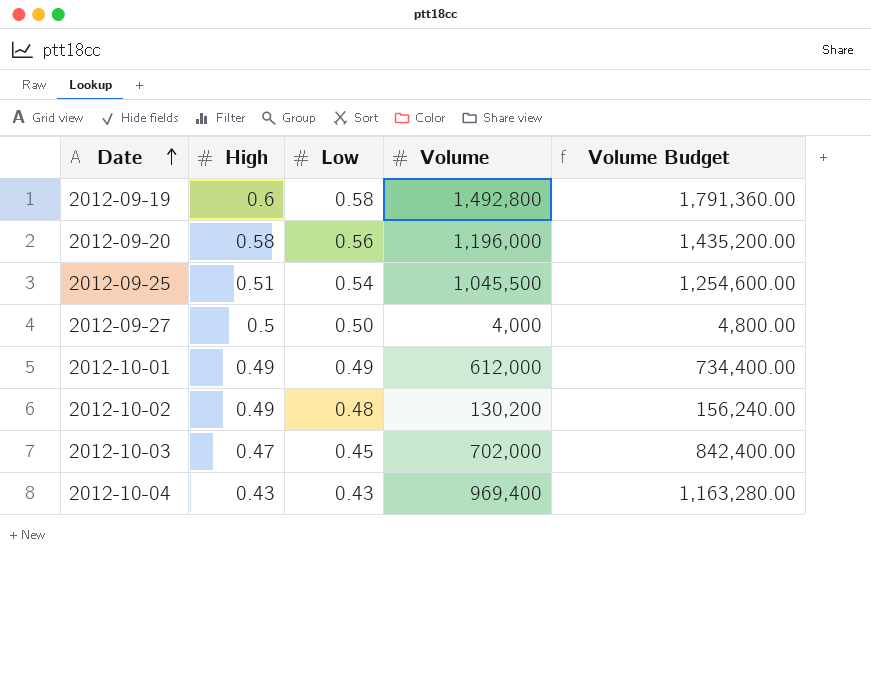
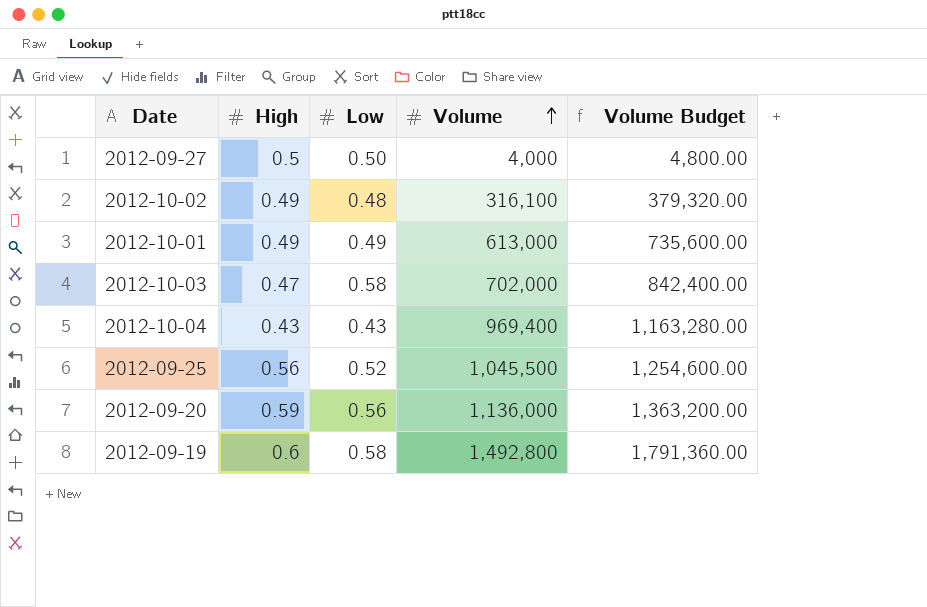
row order: Date ascending -> Volume ascending
2012-10-02 | Volume: 130,200 -> 316,100
2012-10-02 | Volume Budget: 156,240.00 -> 379,320.00
2012-10-01 | Volume: 612,000 -> 613,000
2012-10-01 | Volume Budget: 734,400.00 -> 735,600.00
2012-10-03 | Low: 0.45 -> 0.58
2012-09-25 | High: 0.51 -> 0.56
2012-09-25 | Low: 0.54 -> 0.52
2012-09-20 | High: 0.58 -> 0.59
2012-09-20 | Volume: 1,196,000 -> 1,136,000
2012-09-20 | Volume Budget: 1,435,200.00 -> 1,363,200.00

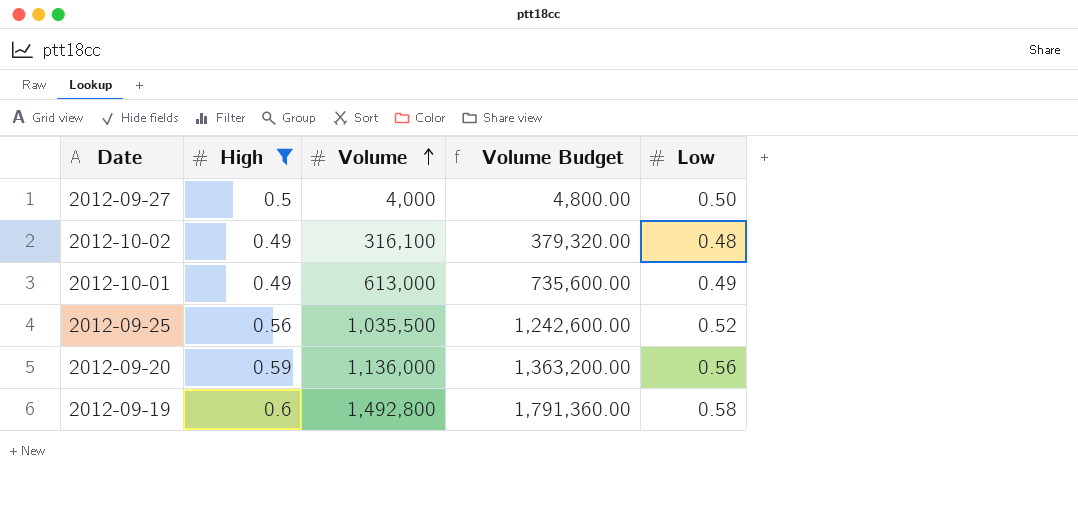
filter: none -> High >= 0.49
column Low | position: 3 -> 5
2012-09-25 | Volume: 1,045,500 -> 1,035,500
2012-09-25 | Volume Budget: 1,254,600.00 -> 1,242,600.00

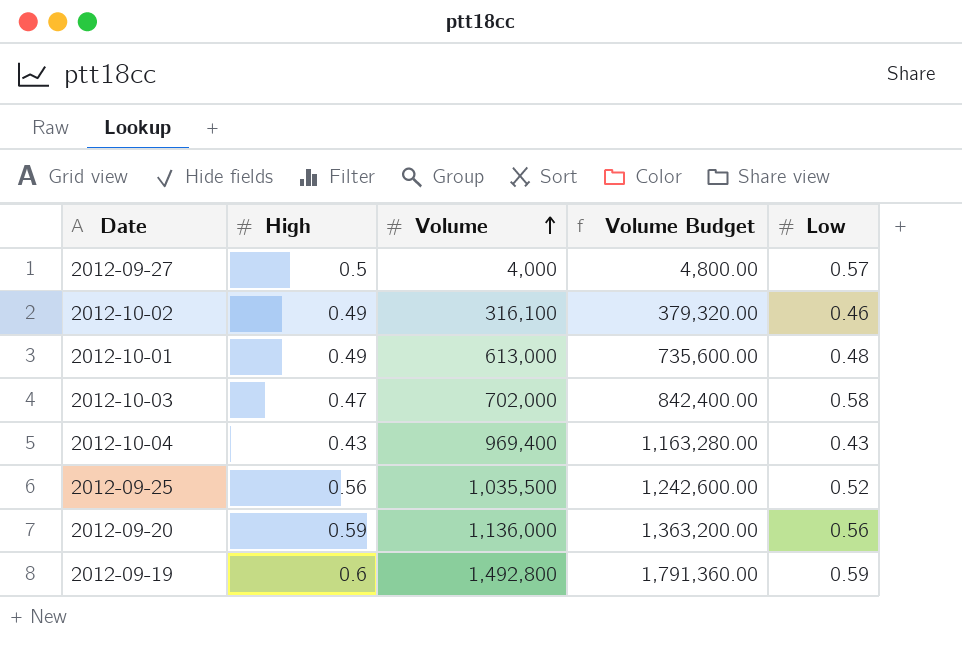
filter: High >= 0.49 -> none
2012-09-27 | Low: 0.50 -> 0.57
2012-10-02 | Low: 0.48 -> 0.46
2012-10-01 | Low: 0.49 -> 0.48
2012-09-19 | Low: 0.58 -> 0.59

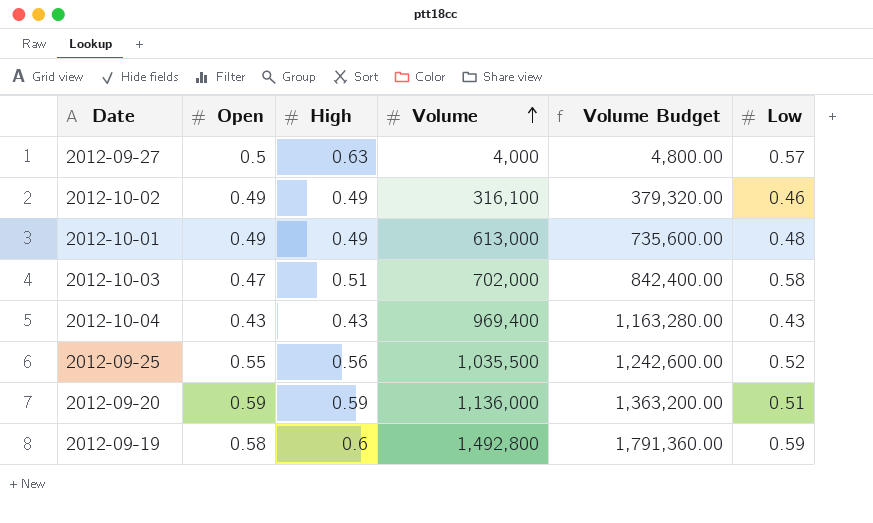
column Open | position: none -> 2
2012-09-27 | High: 0.5 -> 0.63
2012-10-03 | High: 0.47 -> 0.51
2012-09-20 | Low: 0.56 -> 0.51

